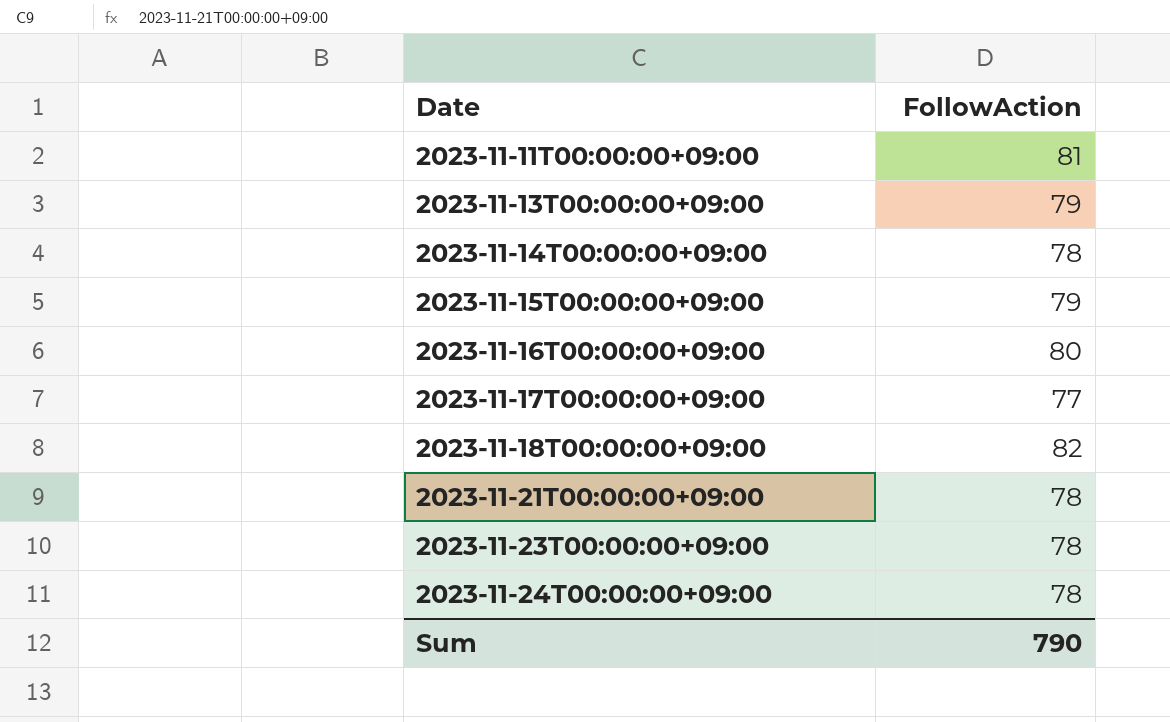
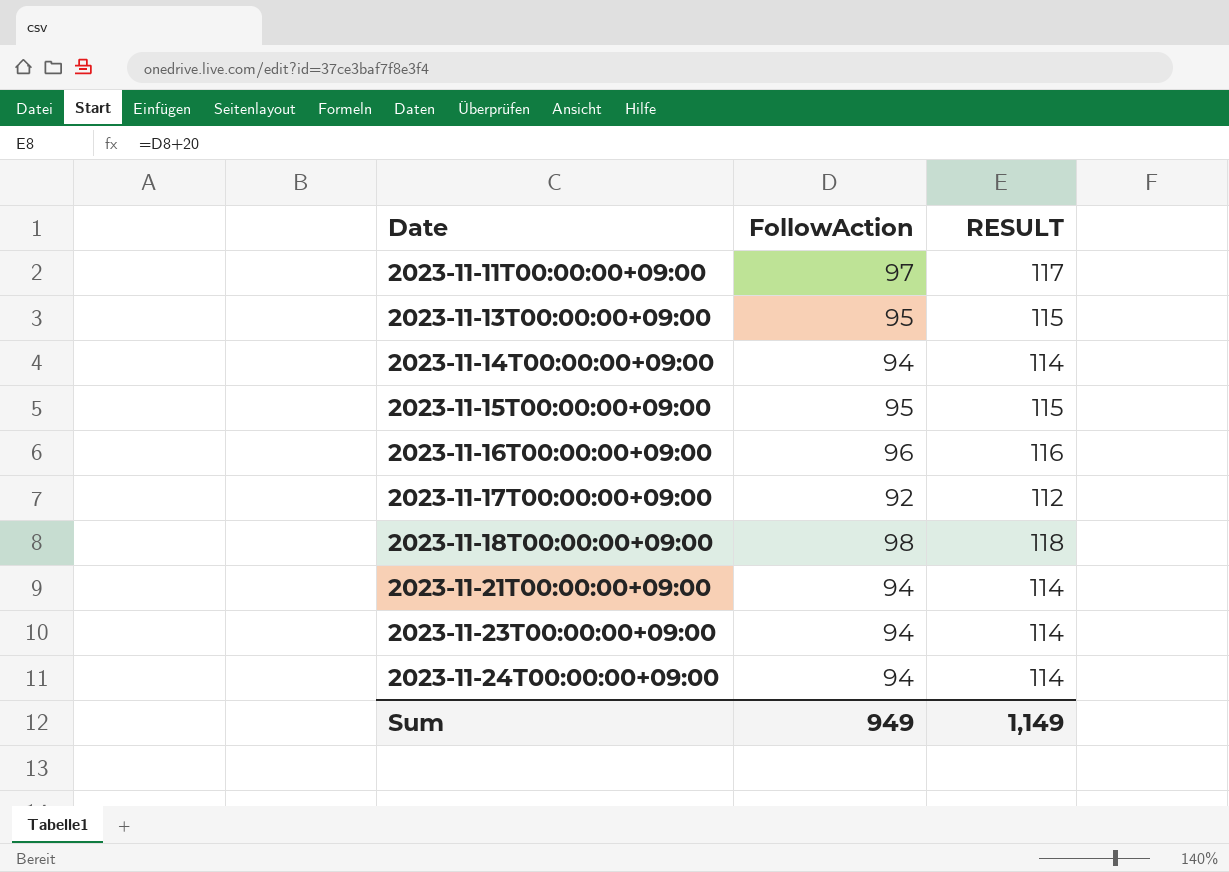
column RESULT | formula: none -> [FollowAction] + 20
2023-11-11T00:00:00+09:00 | FollowAction: 81 -> 97
2023-11-13T00:00:00+09:00 | FollowAction: 79 -> 95
2023-11-14T00:00:00+09:00 | FollowAction: 78 -> 94
2023-11-15T00:00:00+09:00 | FollowAction: 79 -> 95
2023-11-16T00:00:00+09:00 | FollowAction: 80 -> 96
2023-11-17T00:00:00+09:00 | FollowAction: 77 -> 92
2023-11-18T00:00:00+09:00 | FollowAction: 82 -> 98
2023-11-21T00:00:00+09:00 | FollowAction: 78 -> 94
2023-11-23T00:00:00+09:00 | FollowAction: 78 -> 94
2023-11-24T00:00:00+09:00 | FollowAction: 78 -> 94
Sum | FollowAction: 790 -> 949

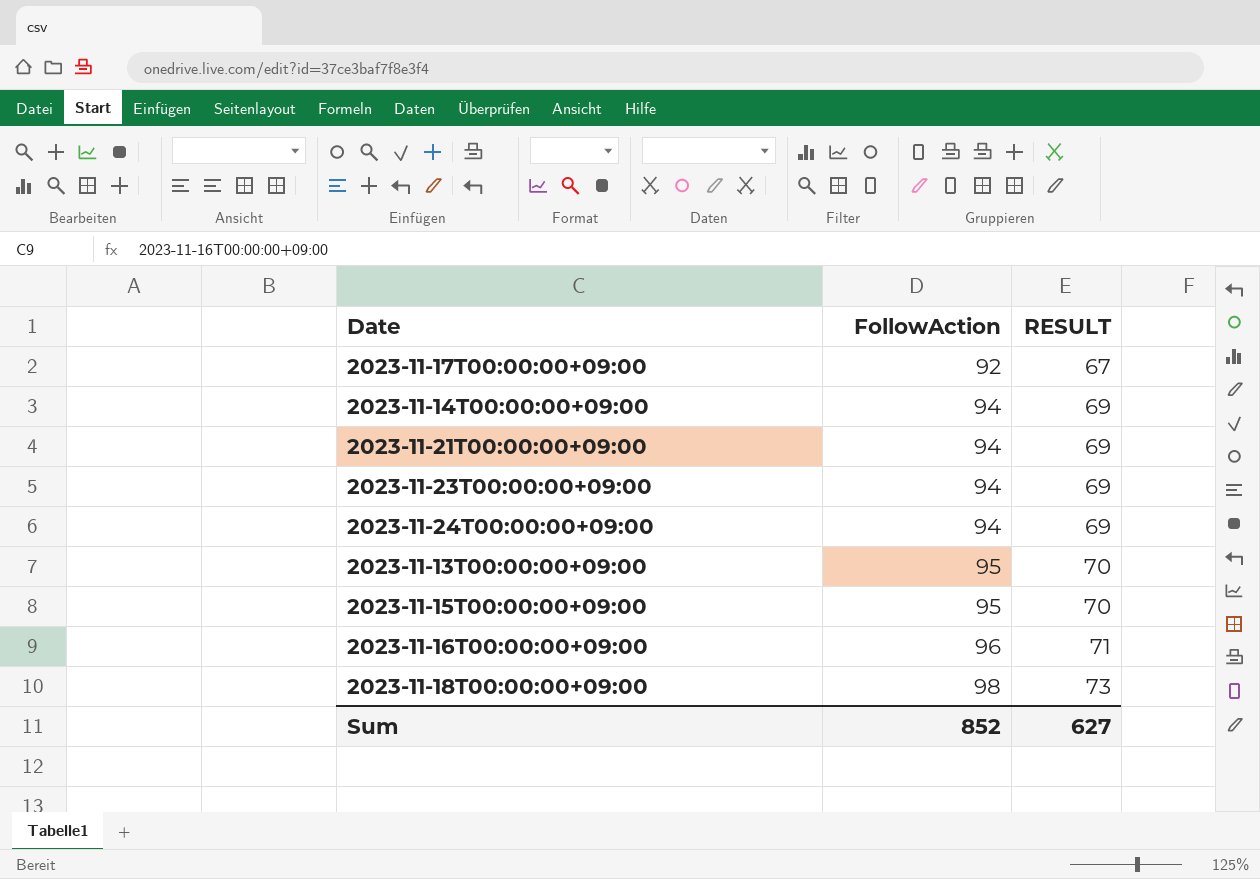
row order: Date ascending -> FollowAction ascending
column RESULT | formula: [FollowAction] + 20 -> [FollowAction] - 25
row 2023-11-11T00:00:00+09:00: 97 | 117 -> none
Sum | FollowAction: 949 -> 852
Sum | RESULT: 1,149 -> 627

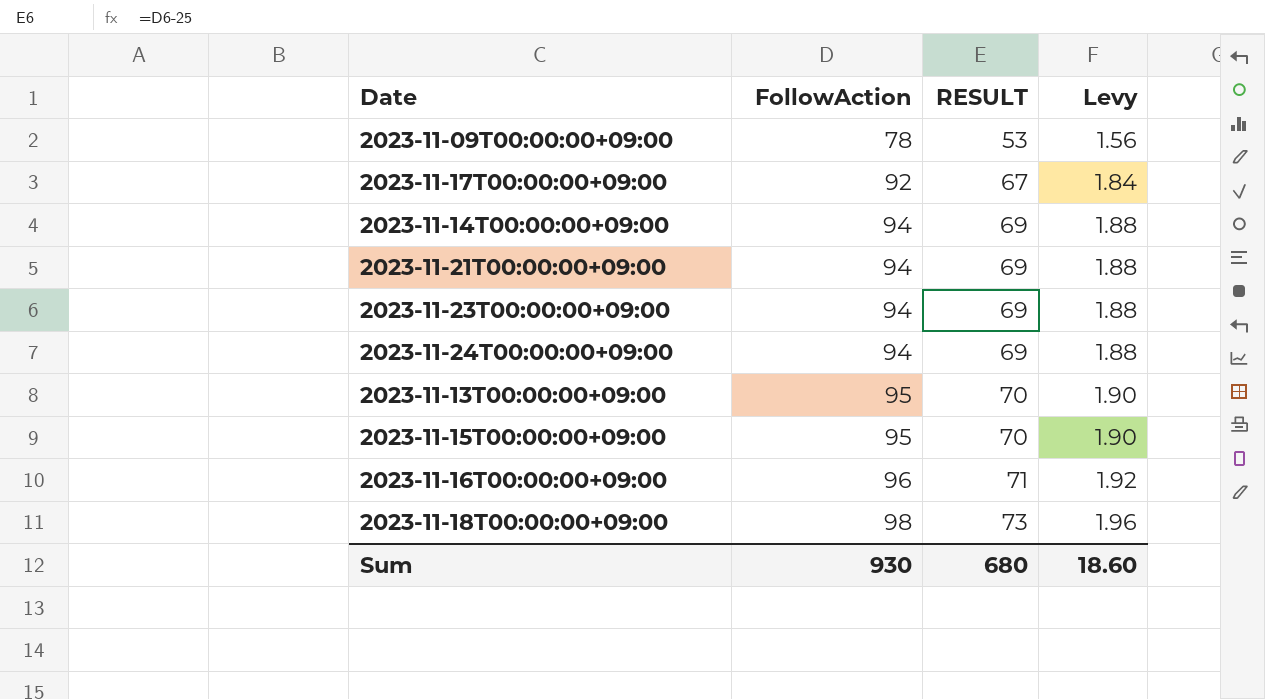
column Levy | formula: none -> [FollowAction] * 0.02
row 2023-11-09T00:00:00+09:00: none -> 78 | 53 | 1.56
Sum | FollowAction: 852 -> 930
Sum | RESULT: 627 -> 680

